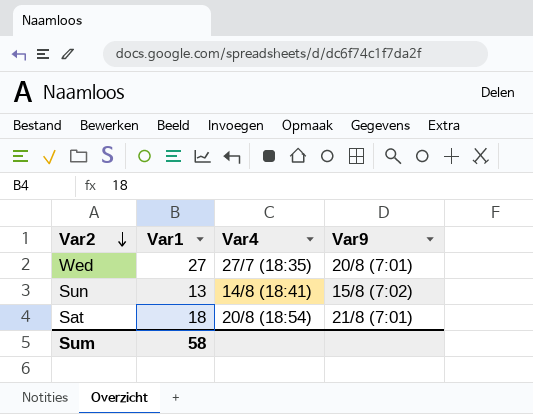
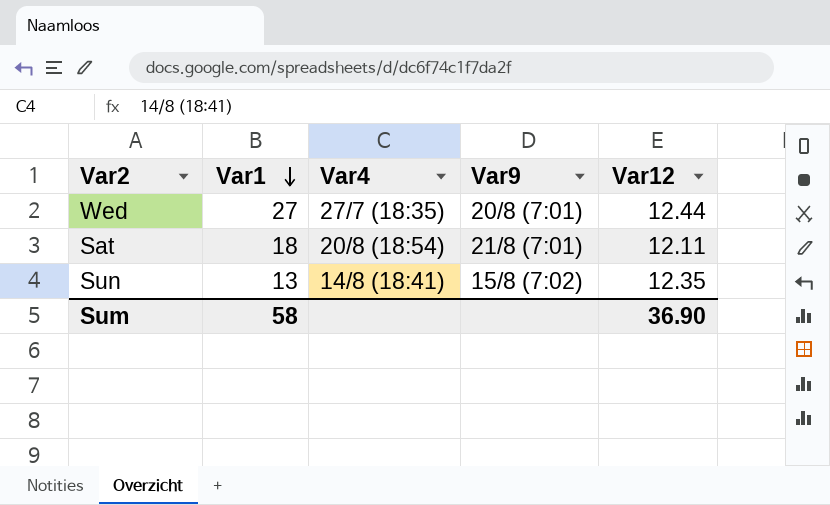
row order: Var2 descending -> Var1 descending
column Var12 | position: none -> 5

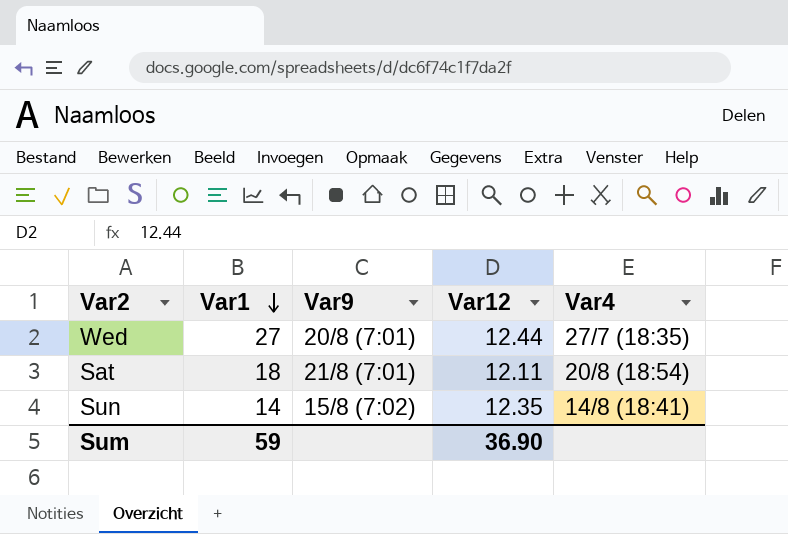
column Var4 | position: 3 -> 5
Sun | Var1: 13 -> 14
Sum | Var1: 58 -> 59

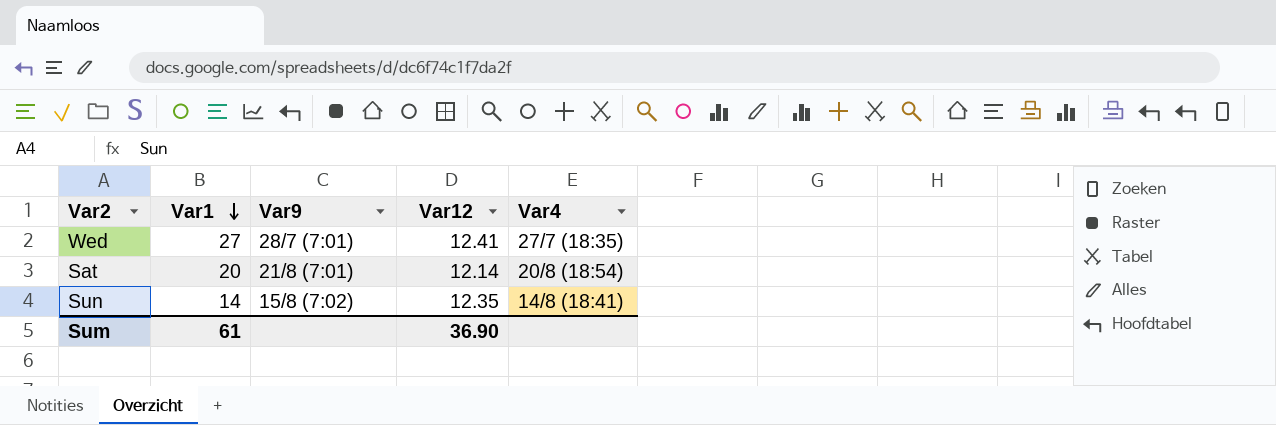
Wed | Var9: 20/8 (7:01) -> 28/7 (7:01)
Wed | Var12: 12.44 -> 12.41
Sat | Var1: 18 -> 20
Sat | Var12: 12.11 -> 12.14
Sum | Var1: 59 -> 61

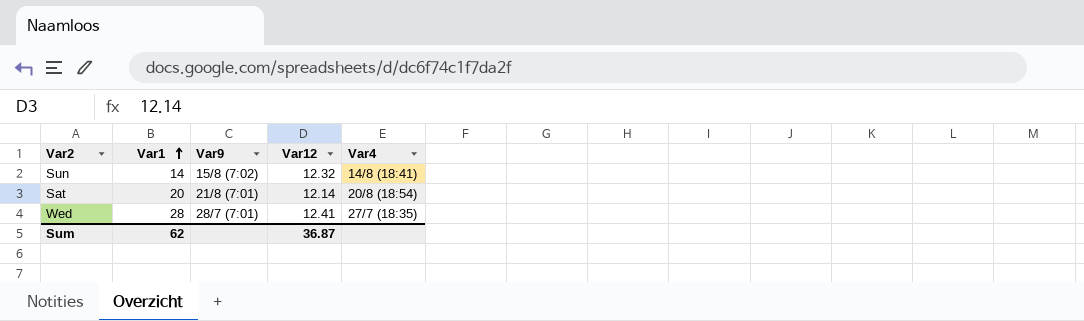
row order: Var1 descending -> Var1 ascending
Sun | Var12: 12.35 -> 12.32
Wed | Var1: 27 -> 28
Sum | Var1: 61 -> 62
Sum | Var12: 36.90 -> 36.87

